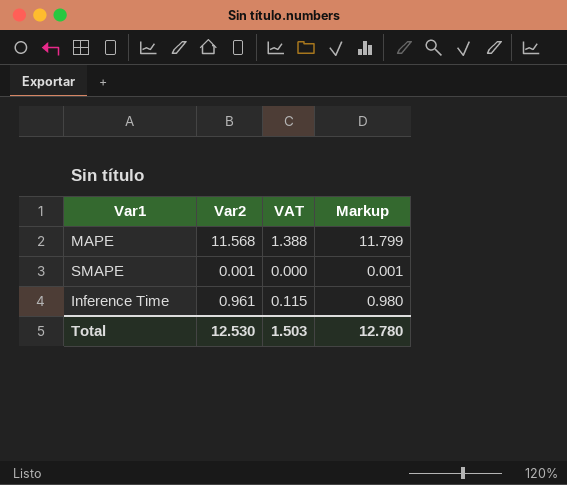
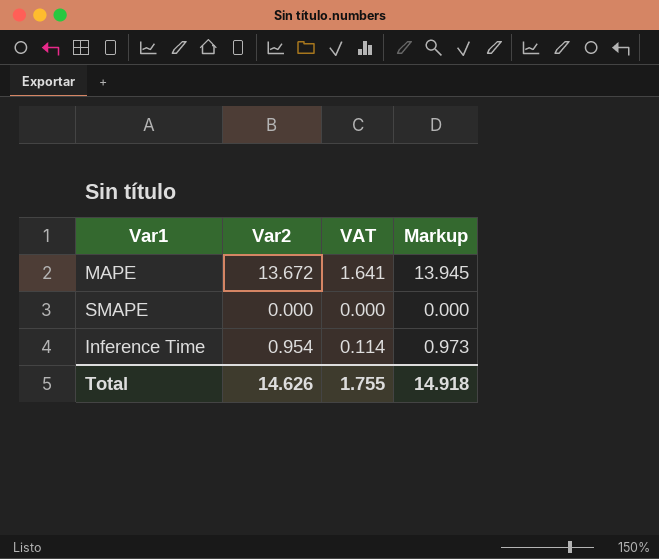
MAPE | Var2: 11.568 -> 13.672
MAPE | VAT: 1.388 -> 1.641
MAPE | Markup: 11.799 -> 13.945
SMAPE | Var2: 0.001 -> 0.000
SMAPE | Markup: 0.001 -> 0.000
Inference Time | Var2: 0.961 -> 0.954
Inference Time | VAT: 0.115 -> 0.114
Inference Time | Markup: 0.980 -> 0.973
Total | Var2: 12.530 -> 14.626
Total | VAT: 1.503 -> 1.755
Total | Markup: 12.780 -> 14.918

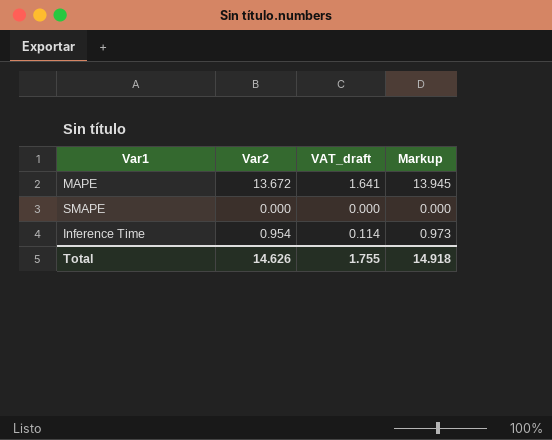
column name: VAT -> VAT_draft

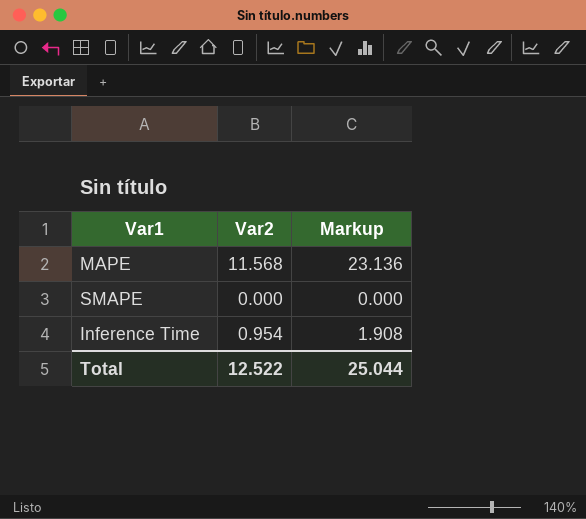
column VAT_draft | formula: [Var2] * 0.12 -> none
column Markup | formula: [Var2] * 1.02 -> [Var2] * 2
MAPE | Var2: 13.672 -> 11.568
Total | Var2: 14.626 -> 12.522
Total | Markup: 14.918 -> 25.044

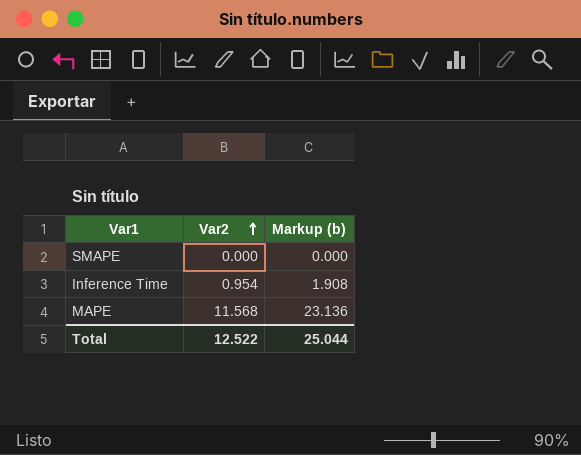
row order: none -> Var2 ascending
column name: Markup -> Markup (b)

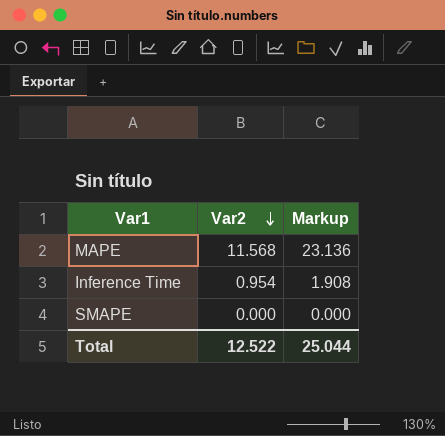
row order: Var2 ascending -> Var2 descending
column name: Markup (b) -> Markup

